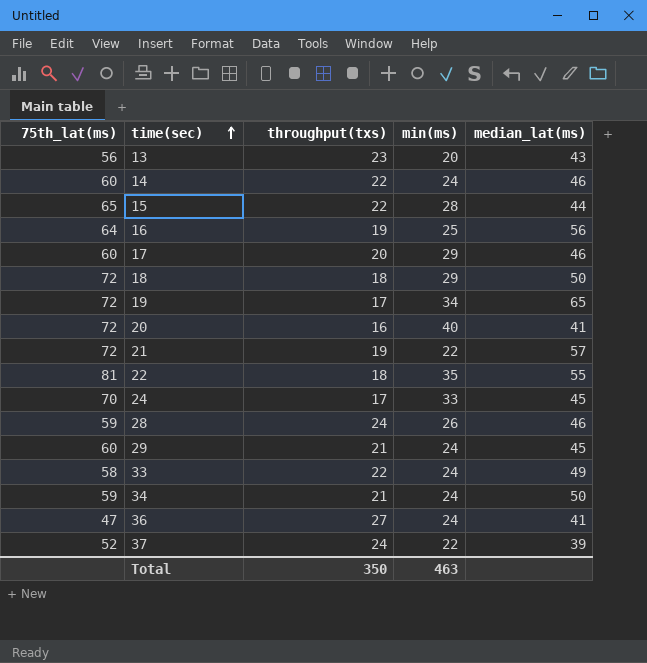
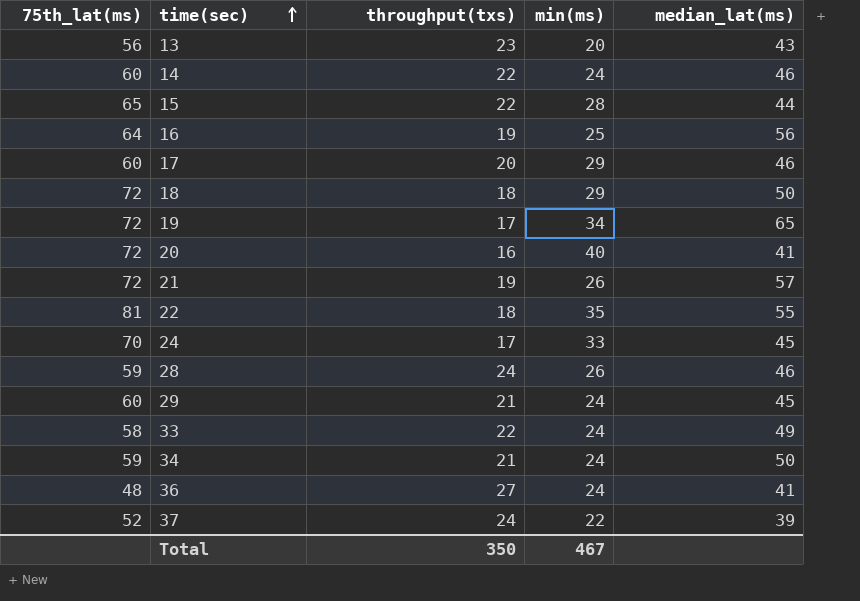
21 | min(ms): 22 -> 26
36 | 75th_lat(ms): 47 -> 48
Total | min(ms): 463 -> 467

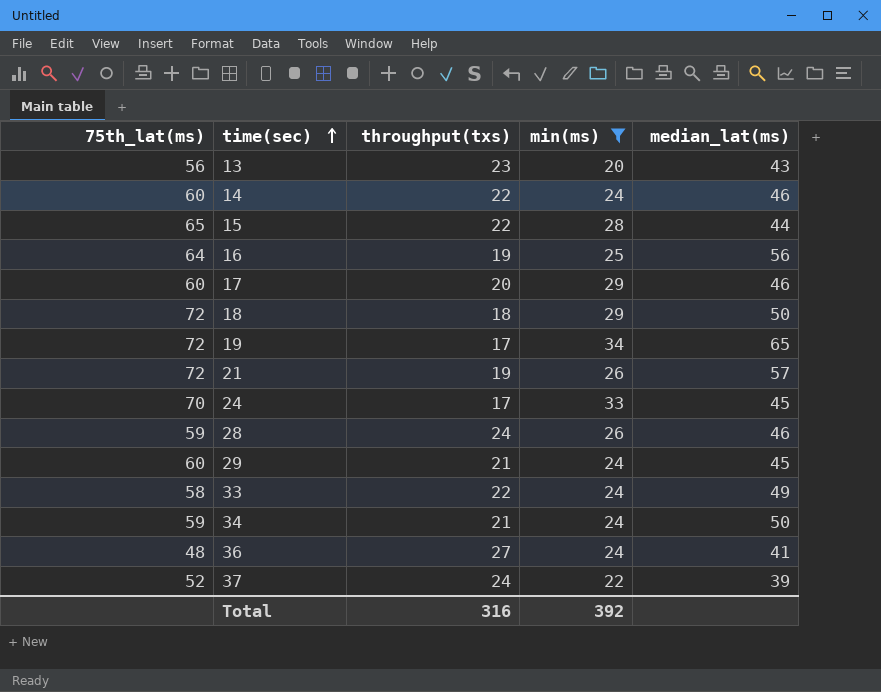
filter: none -> min(ms) <= 34
Total | throughput(txs): 350 -> 316
Total | min(ms): 467 -> 392

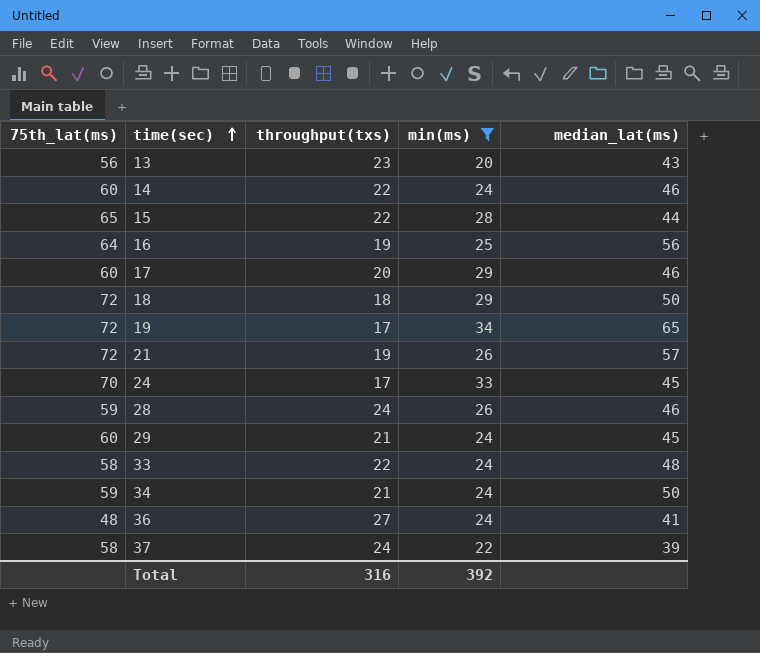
33 | median_lat(ms): 49 -> 48
37 | 75th_lat(ms): 52 -> 58

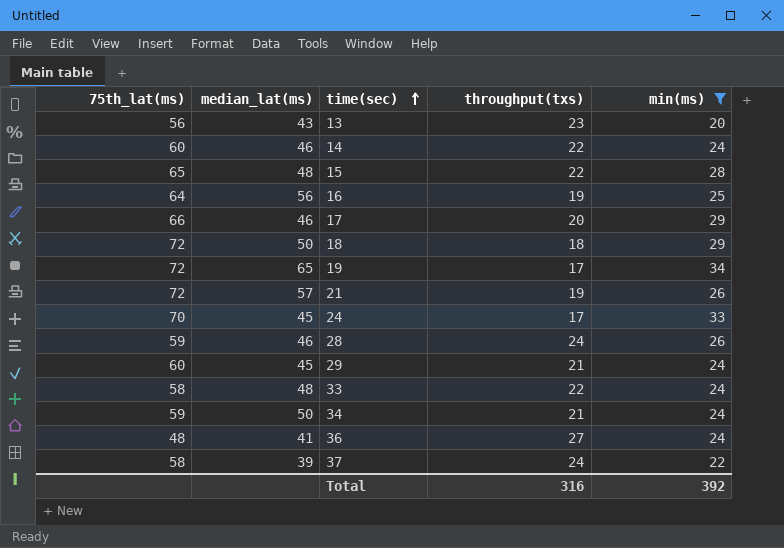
column median_lat(ms) | position: 5 -> 2
15 | median_lat(ms): 44 -> 48
17 | 75th_lat(ms): 60 -> 66

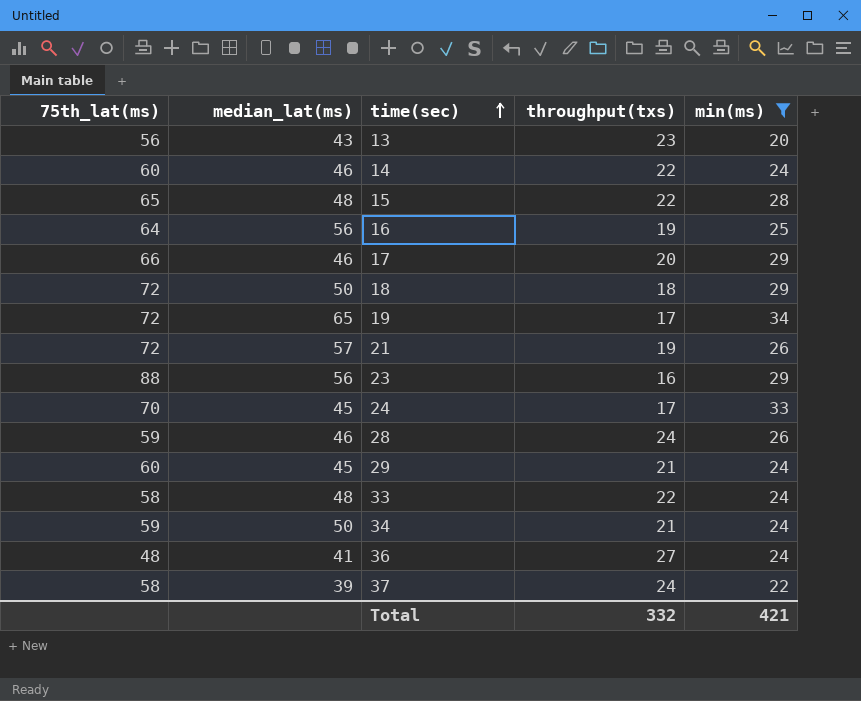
row 23: none -> 88 | 56 | 16 | 29
Total | throughput(txs): 316 -> 332
Total | min(ms): 392 -> 421

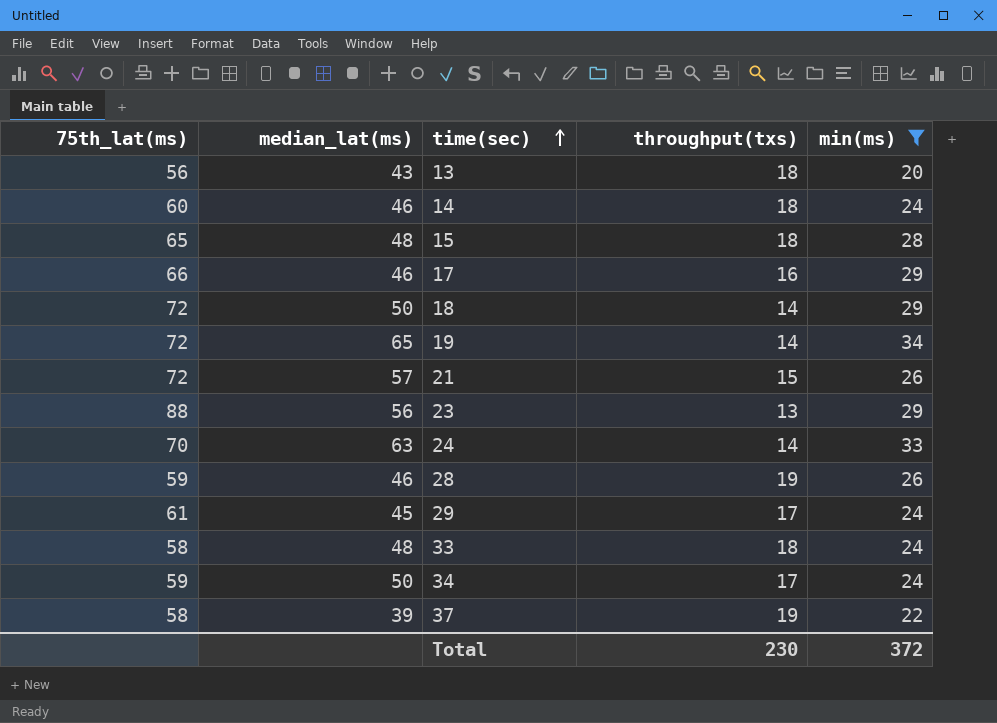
row 16: 64 | 56 | 19 | 25 -> none
row 36: 48 | 41 | 27 | 24 -> none
13 | throughput(txs): 23 -> 18
14 | throughput(txs): 22 -> 18
15 | throughput(txs): 22 -> 18
17 | throughput(txs): 20 -> 16
18 | throughput(txs): 18 -> 14
19 | throughput(txs): 17 -> 14
21 | throughput(txs): 19 -> 15
23 | throughput(txs): 16 -> 13
24 | median_lat(ms): 45 -> 63
24 | throughput(txs): 17 -> 14
28 | throughput(txs): 24 -> 19
29 | 75th_lat(ms): 60 -> 61
29 | throughput(txs): 21 -> 17
33 | throughput(txs): 22 -> 18
34 | throughput(txs): 21 -> 17
37 | throughput(txs): 24 -> 19
Total | throughput(txs): 332 -> 230
Total | min(ms): 421 -> 372

